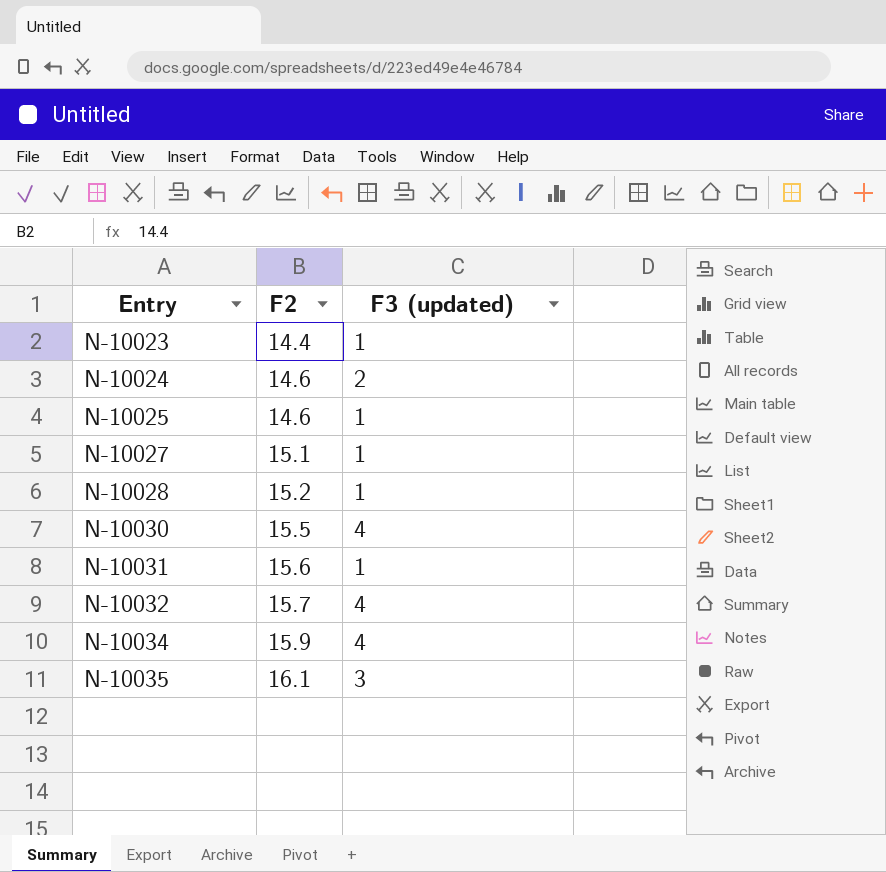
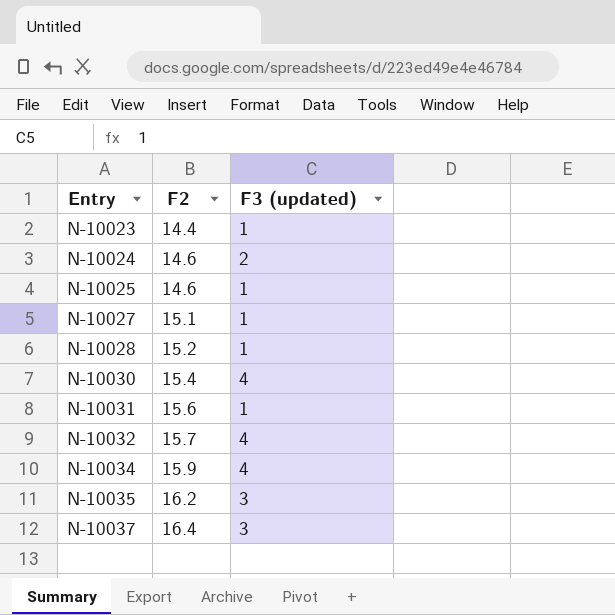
N-10030 | F2: 15.5 -> 15.4
N-10035 | F2: 16.1 -> 16.2
row N-10037: none -> 16.4 | 3

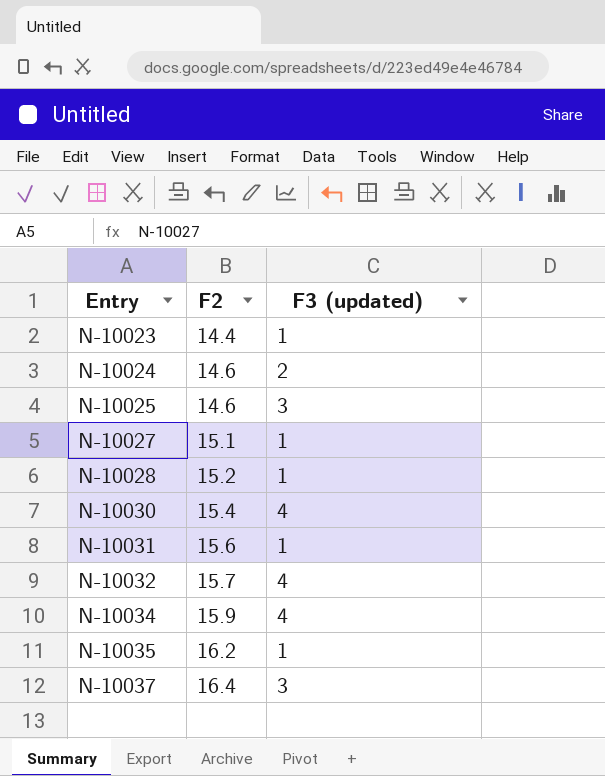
N-10025 | F3 (updated): 1 -> 3
N-10035 | F3 (updated): 3 -> 1

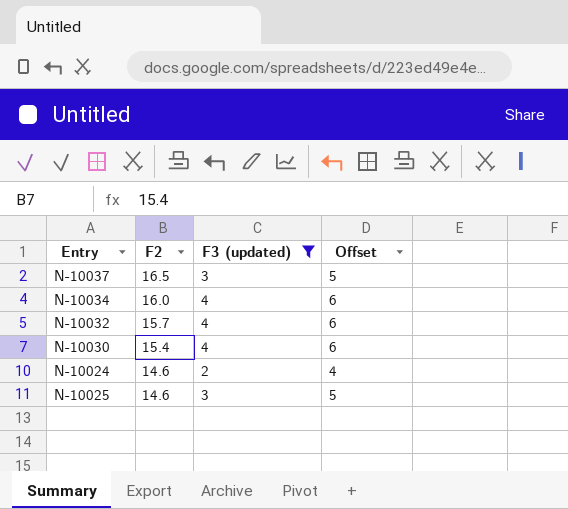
filter: none -> F3 (updated) != 1
row order: Entry ascending -> F2 descending
column Offset | formula: none -> [F3 (updated)] + 2
N-10037 | F2: 16.4 -> 16.5
N-10034 | F2: 15.9 -> 16.0

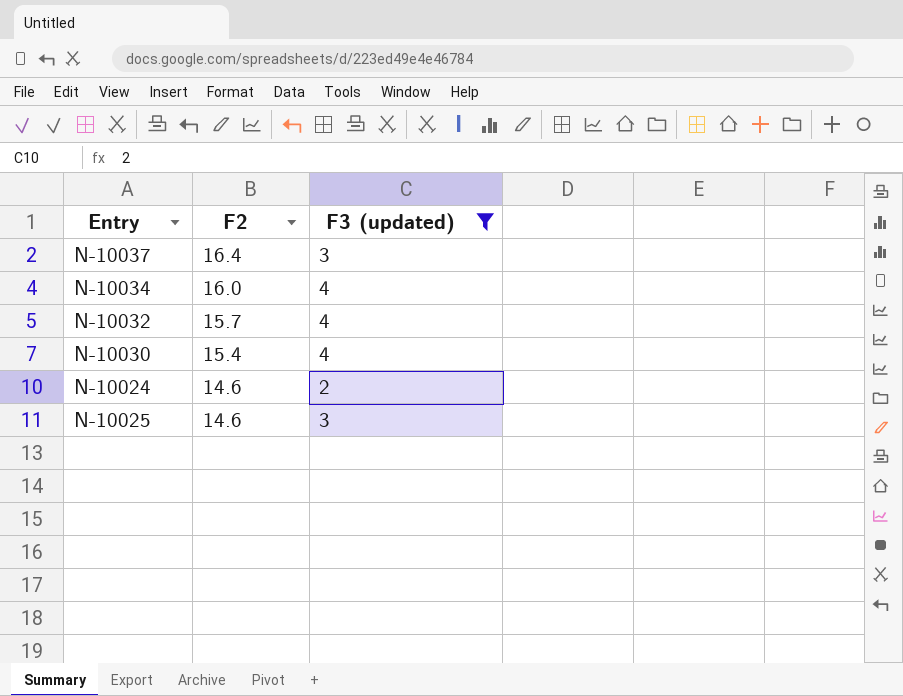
column Offset | formula: [F3 (updated)] + 2 -> none
N-10037 | F2: 16.5 -> 16.4

